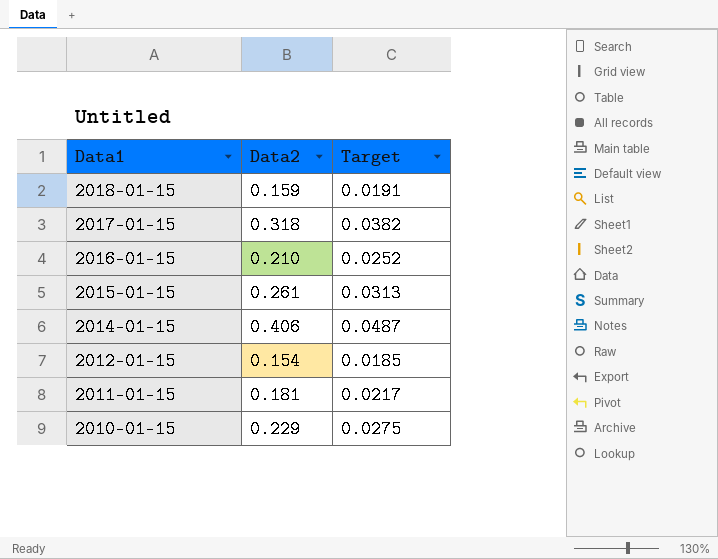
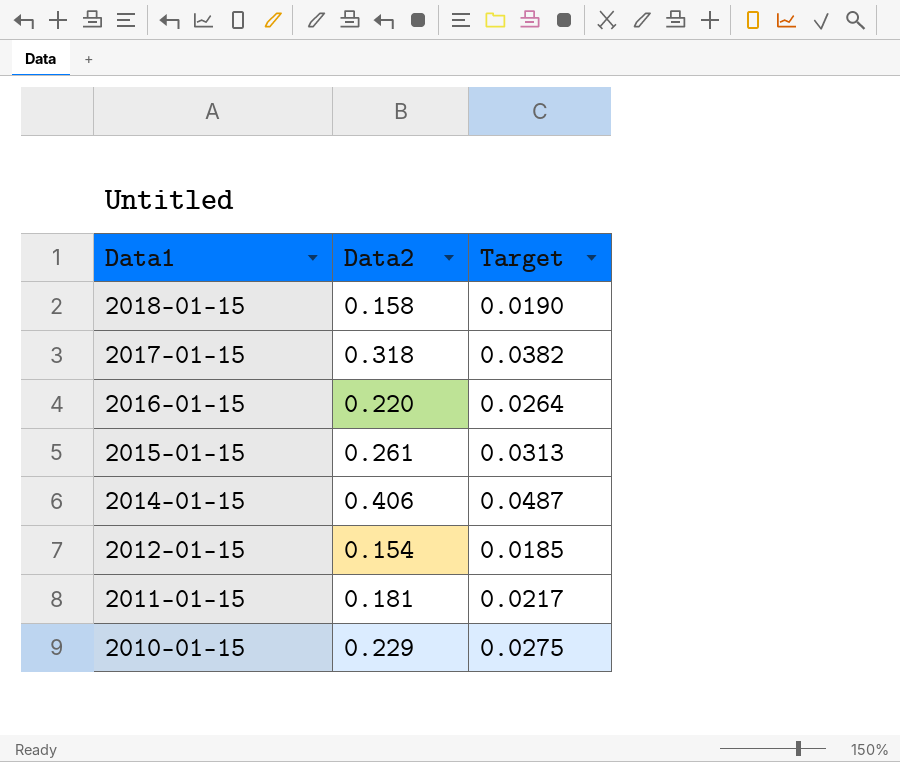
2018-01-15 | Data2: 0.159 -> 0.158
2018-01-15 | Target: 0.0191 -> 0.0190
2016-01-15 | Data2: 0.210 -> 0.220
2016-01-15 | Target: 0.0252 -> 0.0264

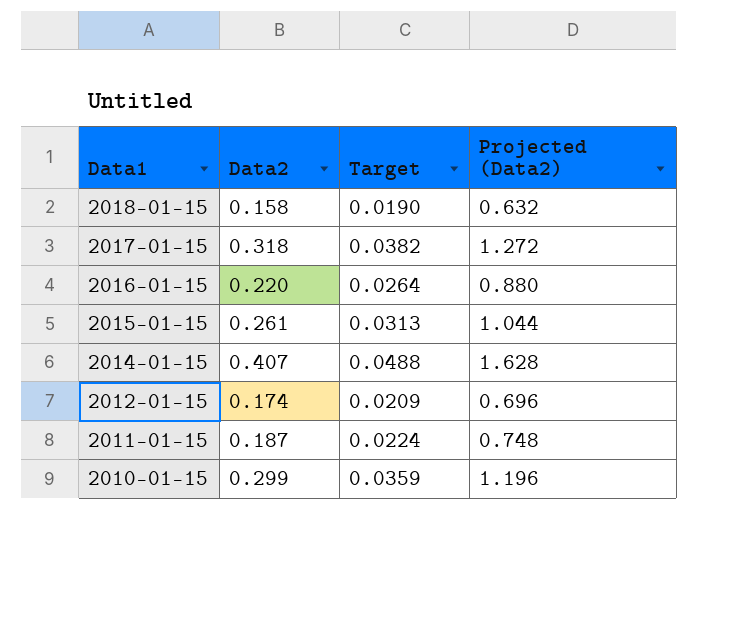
column Projected (Data2) | formula: none -> [Data2] * 4
2014-01-15 | Data2: 0.406 -> 0.407
2014-01-15 | Target: 0.0487 -> 0.0488
2012-01-15 | Data2: 0.154 -> 0.174
2012-01-15 | Target: 0.0185 -> 0.0209
2011-01-15 | Data2: 0.181 -> 0.187
2011-01-15 | Target: 0.0217 -> 0.0224
2010-01-15 | Data2: 0.229 -> 0.299
2010-01-15 | Target: 0.0275 -> 0.0359

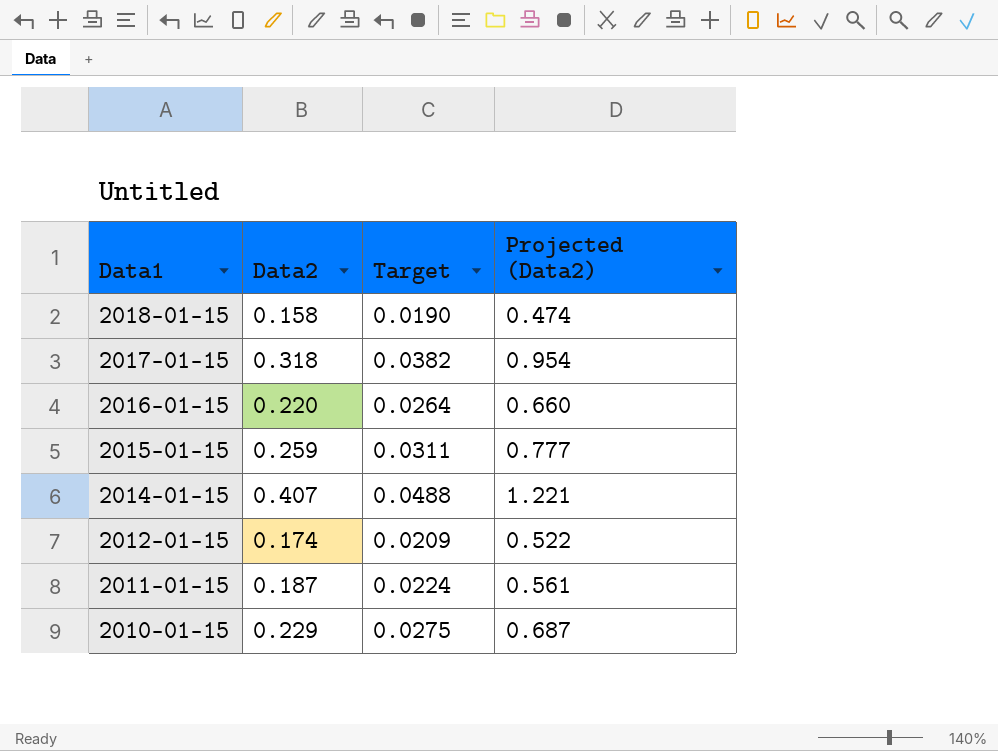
column Projected (Data2) | formula: [Data2] * 4 -> [Data2] * 3
2015-01-15 | Data2: 0.261 -> 0.259
2015-01-15 | Target: 0.0313 -> 0.0311
2010-01-15 | Data2: 0.299 -> 0.229
2010-01-15 | Target: 0.0359 -> 0.0275

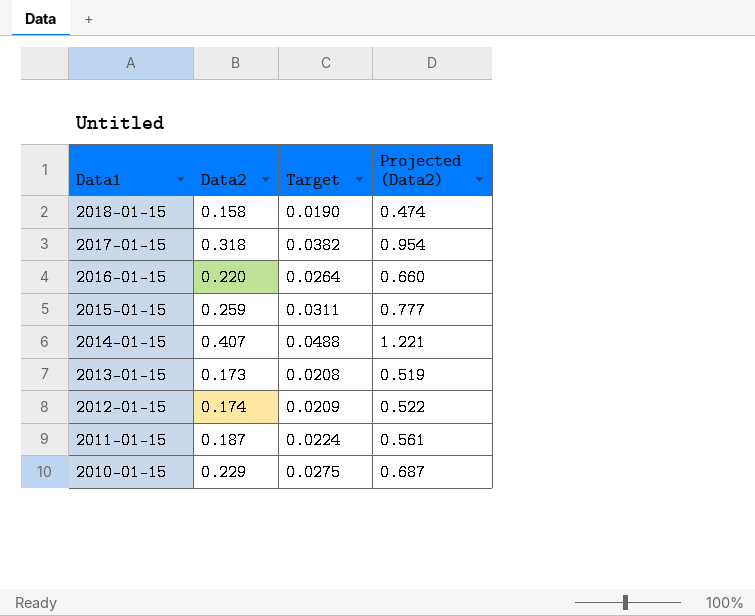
row 2013-01-15: none -> 0.173 | 0.0208 | 0.519

